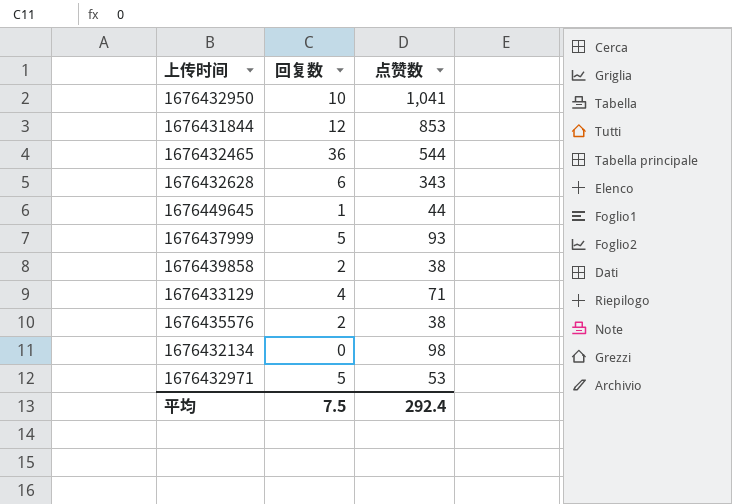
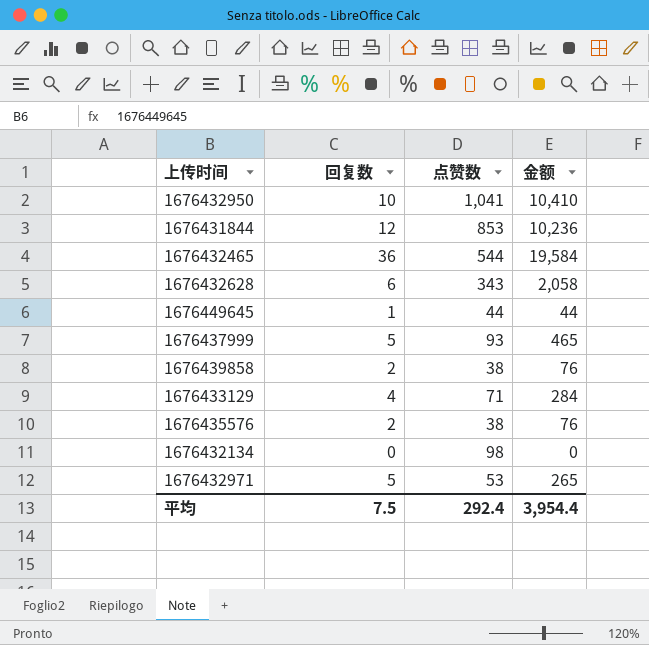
column 金额 | formula: none -> [回复数] * [点赞数]

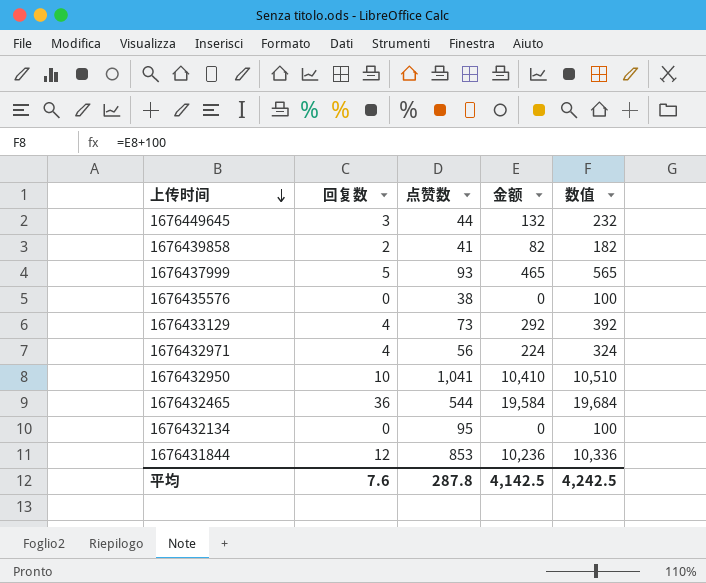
row order: none -> 上传时间 descending
column 数值 | formula: none -> [金额] + 100
row 1676432628: 6 | 343 | 2,058 -> none
1676449645 | 回复数: 1 -> 3
1676449645 | 金额: 44 -> 132
1676439858 | 点赞数: 38 -> 41
1676439858 | 金额: 76 -> 82
1676435576 | 回复数: 2 -> 0
1676435576 | 金额: 76 -> 0
1676433129 | 点赞数: 71 -> 73
1676433129 | 金额: 284 -> 292
1676432971 | 回复数: 5 -> 4
1676432971 | 点赞数: 53 -> 56
1676432971 | 金额: 265 -> 224
1676432134 | 点赞数: 98 -> 95
平均 | 回复数: 7.5 -> 7.6
平均 | 点赞数: 292.4 -> 287.8
平均 | 金额: 3,954.4 -> 4,142.5

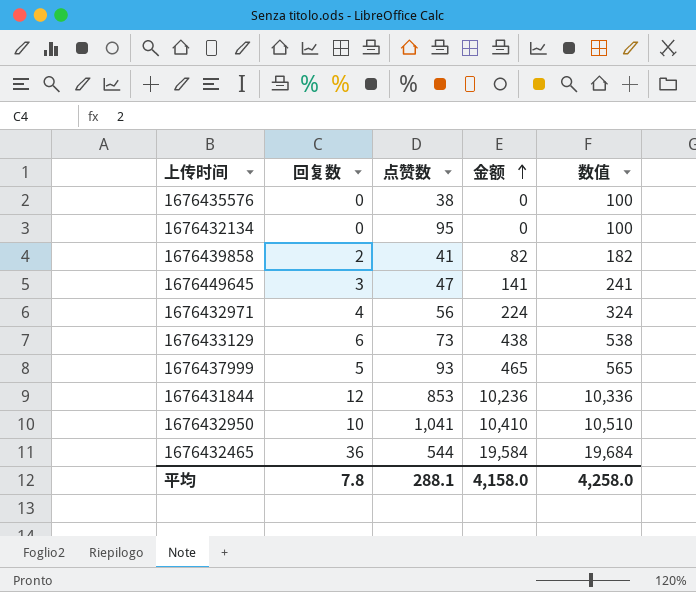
row order: 上传时间 descending -> 金额 ascending
1676449645 | 点赞数: 44 -> 47
1676449645 | 金额: 132 -> 141
1676449645 | 数值: 232 -> 241
1676433129 | 回复数: 4 -> 6
1676433129 | 金额: 292 -> 438
1676433129 | 数值: 392 -> 538
平均 | 回复数: 7.6 -> 7.8
平均 | 点赞数: 287.8 -> 288.1
平均 | 金额: 4,142.5 -> 4,158.0
平均 | 数值: 4,242.5 -> 4,258.0

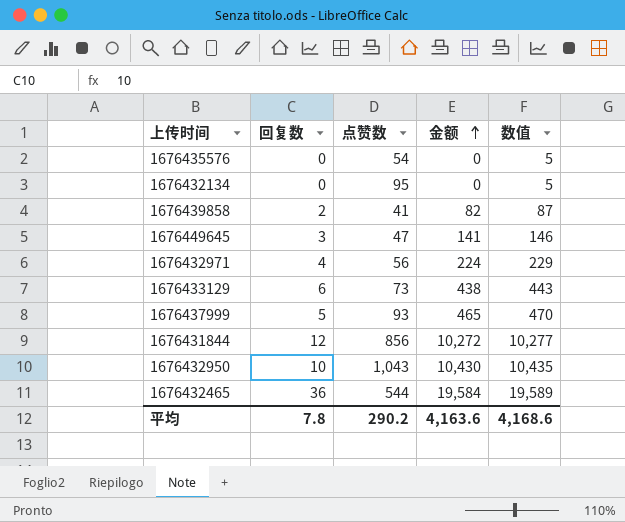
column 数值 | formula: [金额] + 100 -> [金额] + 5
1676435576 | 点赞数: 38 -> 54
1676431844 | 点赞数: 853 -> 856
1676431844 | 金额: 10,236 -> 10,272
1676432950 | 点赞数: 1,041 -> 1,043
1676432950 | 金额: 10,410 -> 10,430
平均 | 点赞数: 288.1 -> 290.2
平均 | 金额: 4,158.0 -> 4,163.6
平均 | 数值: 4,258.0 -> 4,168.6

